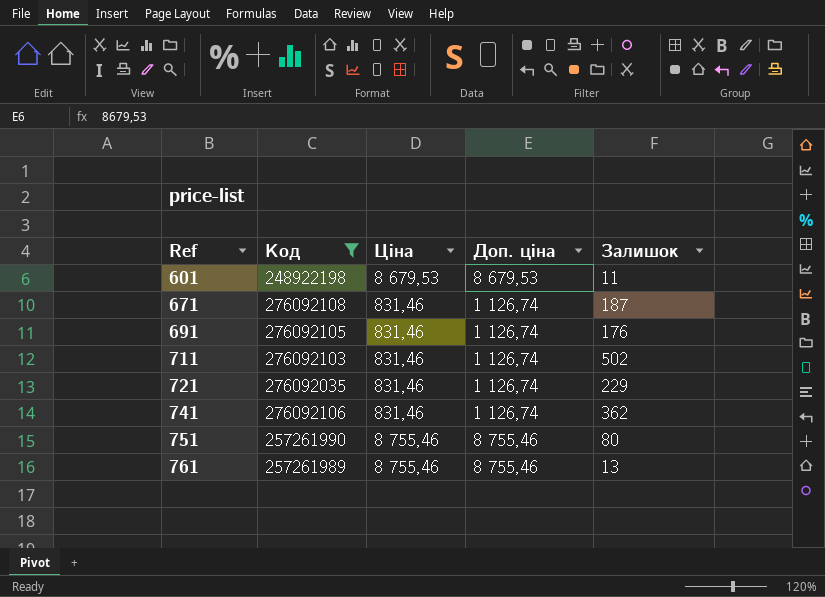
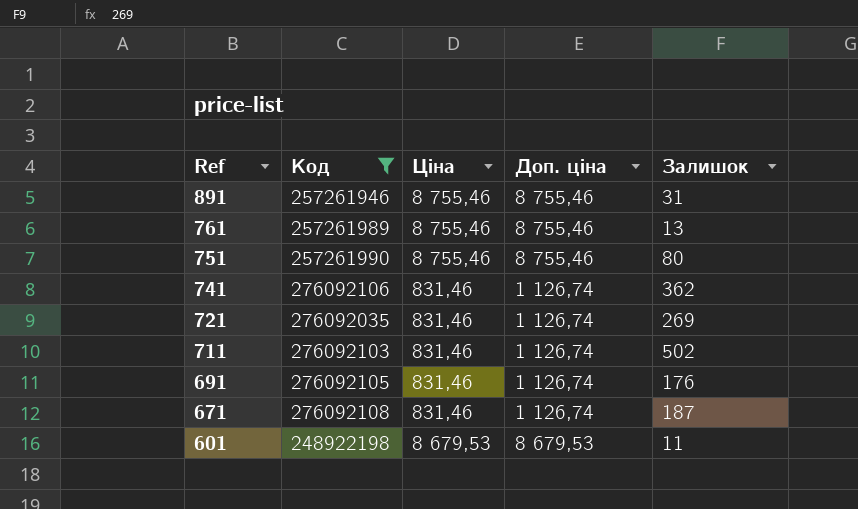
row order: Ref ascending -> Ref descending
row 891: none -> 257261946 | 8 755,46 | 8 755,46 | 31
721 | Залишок: 229 -> 269

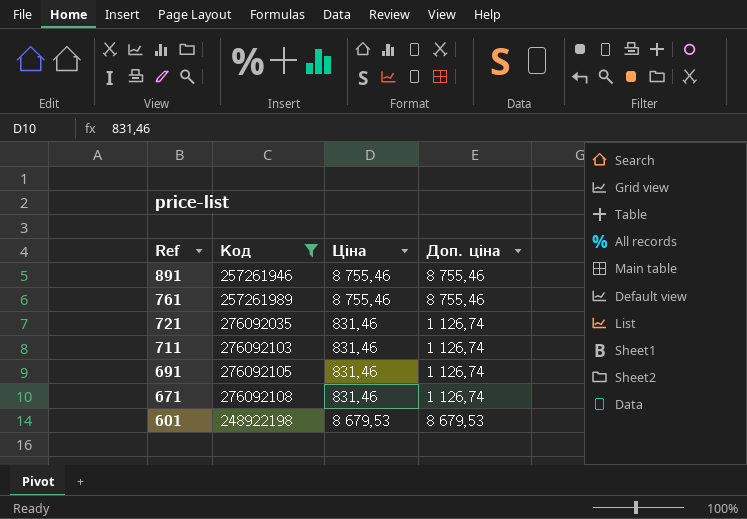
column Залишок | position: 5 -> none
row 751: 257261990 | 8 755,46 | 8 755,46 | 80 -> none
row 741: 276092106 | 831,46 | 1 126,74 | 362 -> none

